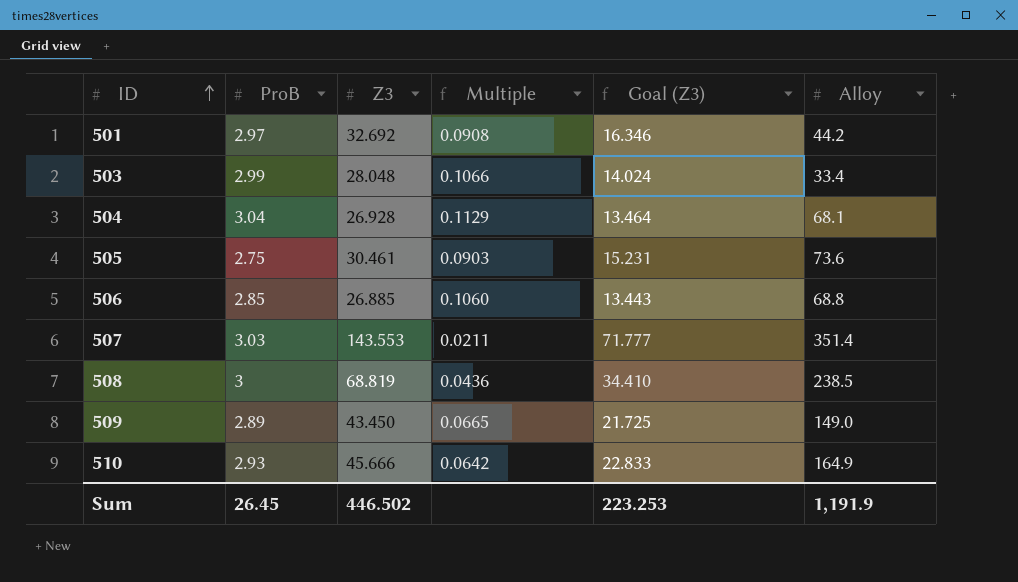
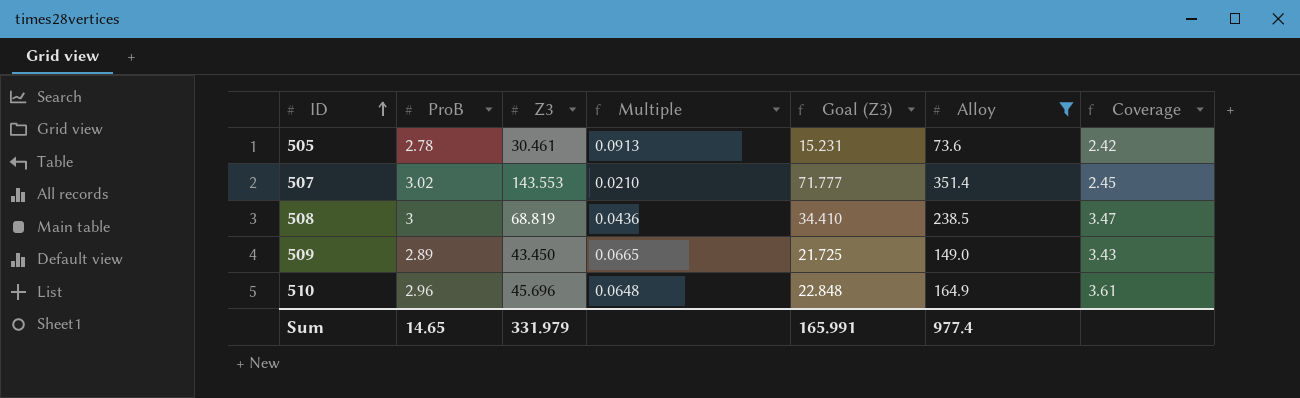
filter: none -> Alloy >= 73.6
column Coverage | formula: none -> [Alloy] / [Z3]
505 | ProB: 2.75 -> 2.78
505 | Multiple: 0.0903 -> 0.0913
507 | ProB: 3.03 -> 3.02
507 | Multiple: 0.0211 -> 0.0210
510 | ProB: 2.93 -> 2.96
510 | Z3: 45.666 -> 45.696
510 | Multiple: 0.0642 -> 0.0648
510 | Goal (Z3): 22.833 -> 22.848
Sum | ProB: 26.45 -> 14.65
Sum | Z3: 446.502 -> 331.979
Sum | Goal (Z3): 223.253 -> 165.991
Sum | Alloy: 1,191.9 -> 977.4

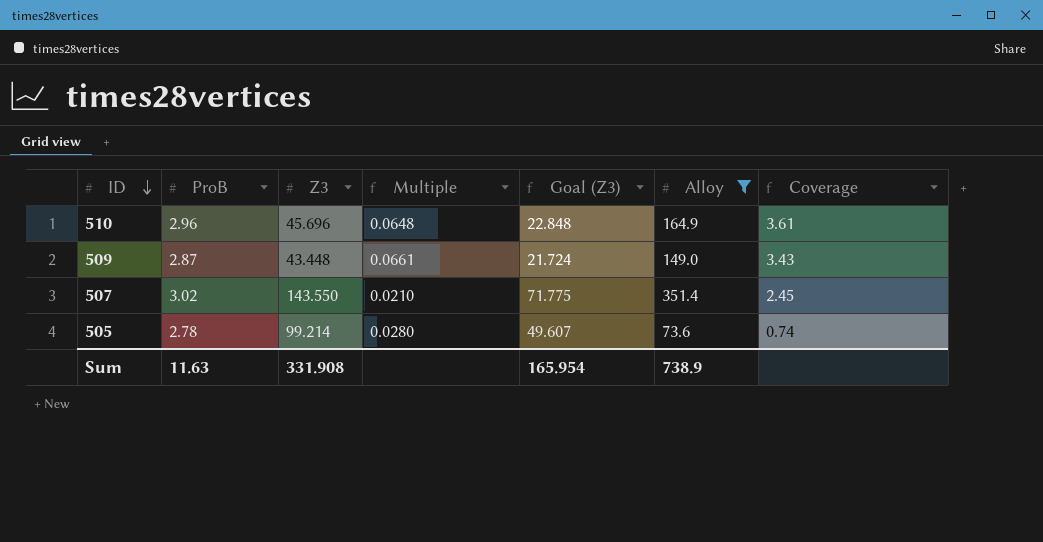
row order: ID ascending -> ID descending
row 508: 3 | 68.819 | 0.0436 | 34.410 | 238.5 | 3.47 -> none
509 | ProB: 2.89 -> 2.87
509 | Z3: 43.450 -> 43.448
509 | Multiple: 0.0665 -> 0.0661
509 | Goal (Z3): 21.725 -> 21.724
507 | Z3: 143.553 -> 143.550
507 | Goal (Z3): 71.777 -> 71.775
505 | Z3: 30.461 -> 99.214
505 | Multiple: 0.0913 -> 0.0280
505 | Goal (Z3): 15.231 -> 49.607
505 | Coverage: 2.42 -> 0.74
Sum | ProB: 14.65 -> 11.63
Sum | Z3: 331.979 -> 331.908
Sum | Goal (Z3): 165.991 -> 165.954
Sum | Alloy: 977.4 -> 738.9

